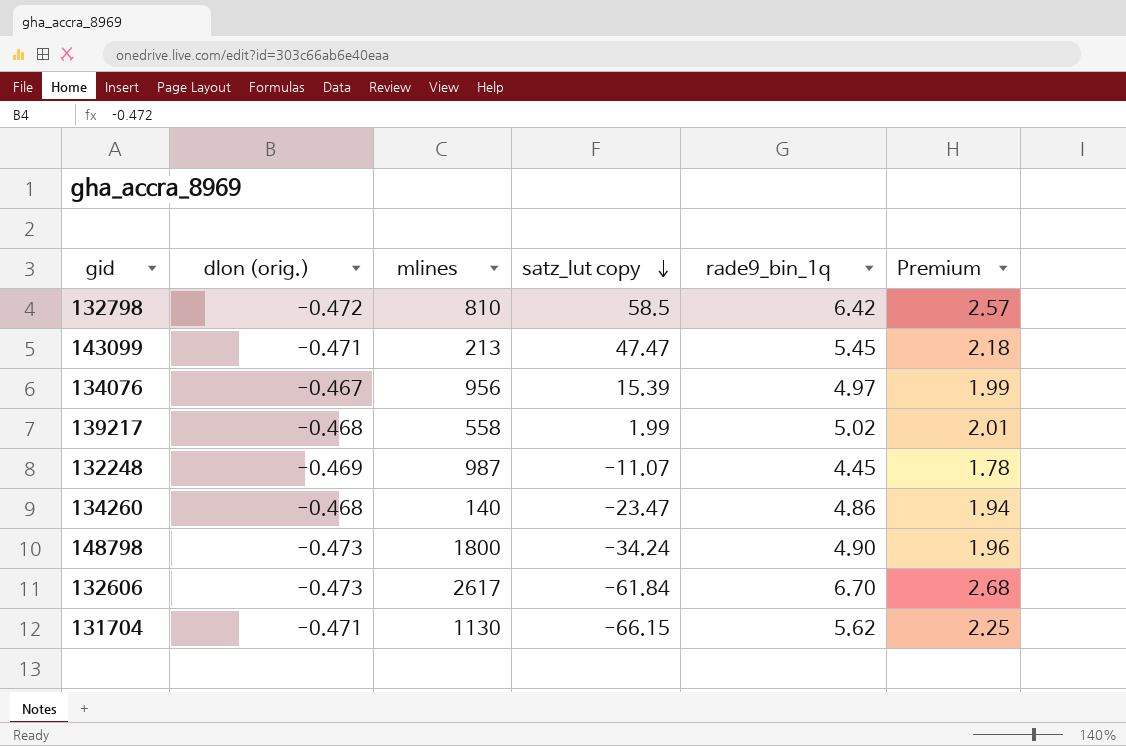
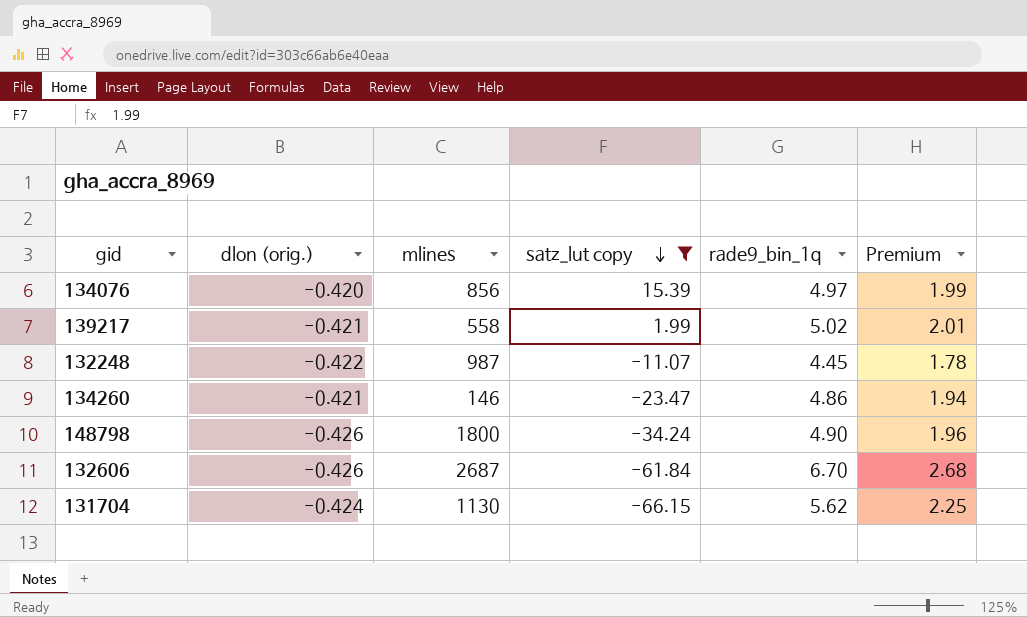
filter: none -> satz_lut copy <= 15.39
134076 | dlon (orig.): -0.467 -> -0.420
134076 | mlines: 956 -> 856
139217 | dlon (orig.): -0.468 -> -0.421
132248 | dlon (orig.): -0.469 -> -0.422
134260 | dlon (orig.): -0.468 -> -0.421
134260 | mlines: 140 -> 146
148798 | dlon (orig.): -0.473 -> -0.426
132606 | dlon (orig.): -0.473 -> -0.426
132606 | mlines: 2617 -> 2687
131704 | dlon (orig.): -0.471 -> -0.424

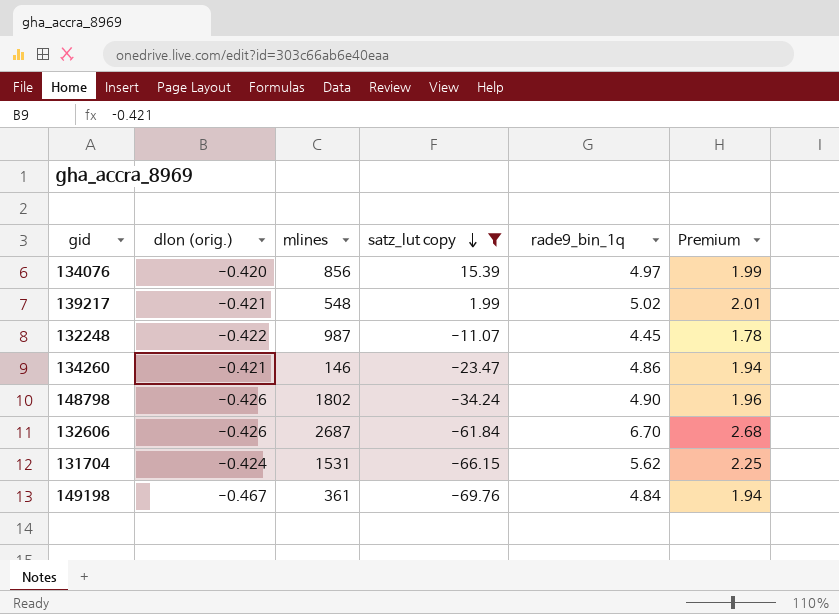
139217 | mlines: 558 -> 548
148798 | mlines: 1800 -> 1802
131704 | mlines: 1130 -> 1531
row 149198: none -> -0.467 | 361 | -69.76 | 4.84 | 1.94

